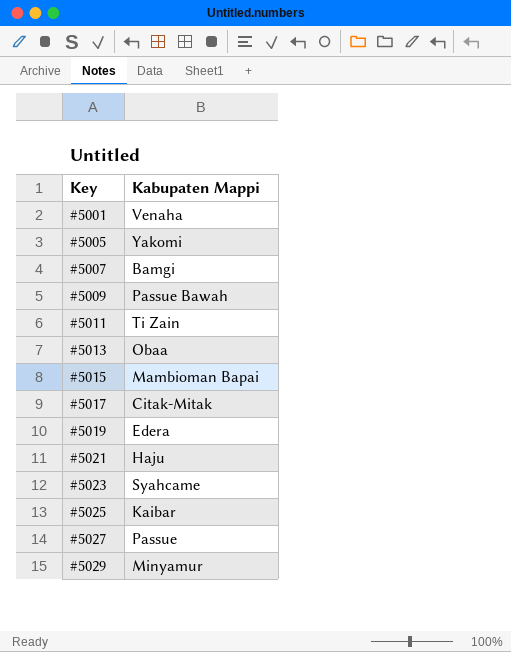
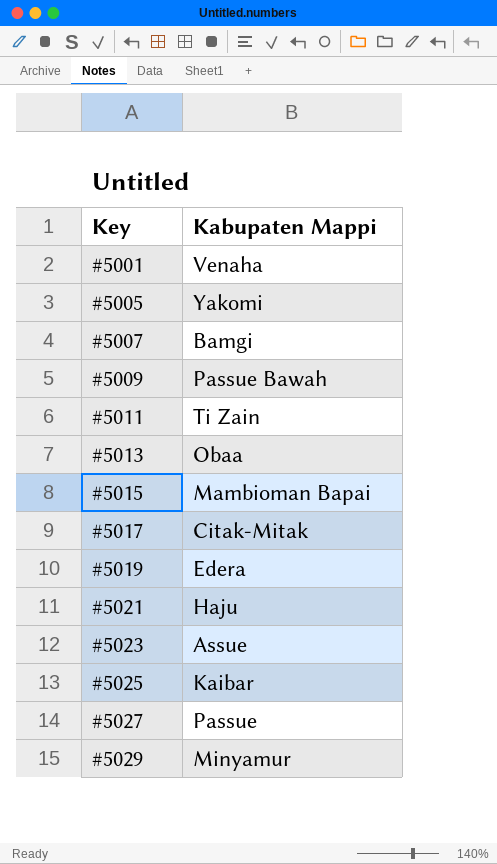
#5023 | Kabupaten Mappi: Syahcame -> Assue

